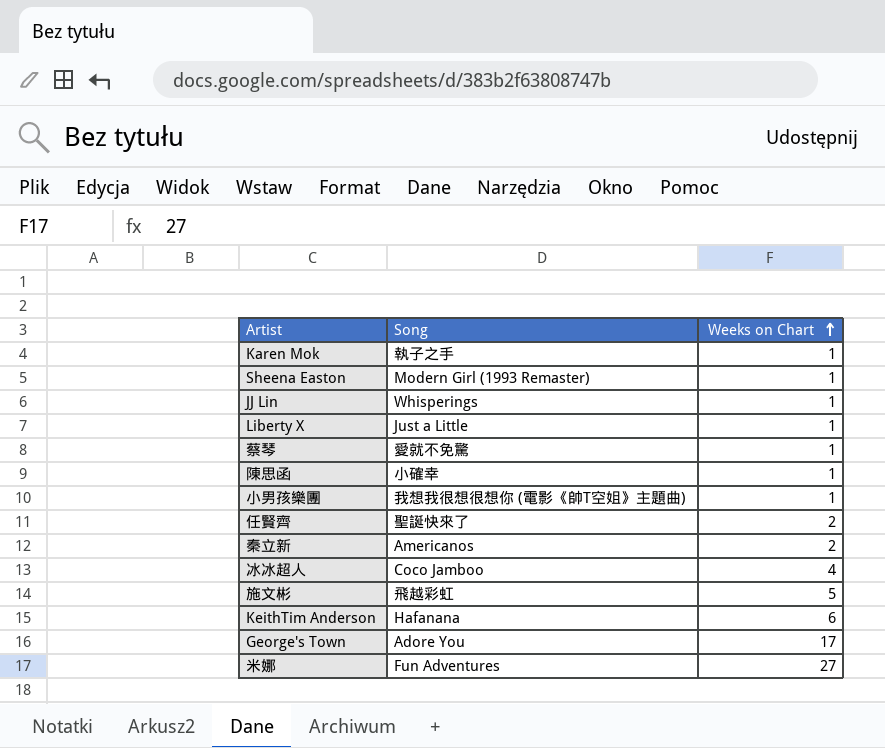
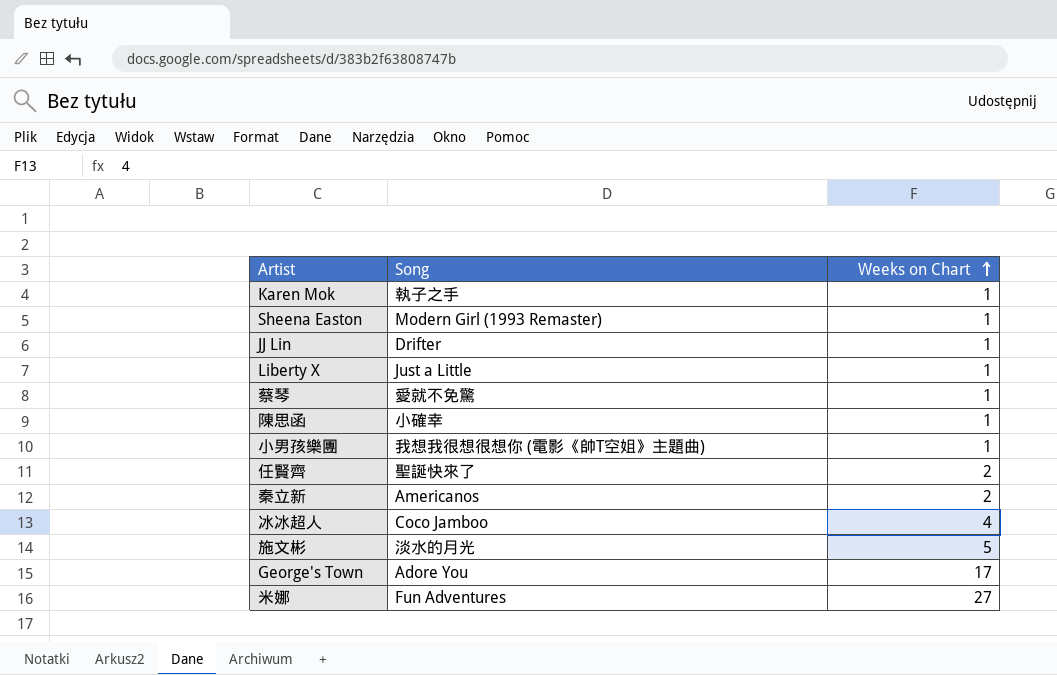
row KeithTim Anderson: Hafanana | 6 -> none
JJ Lin | Song: Whisperings -> Drifter
施文彬 | Song: 飛越彩虹 -> 淡水的月光

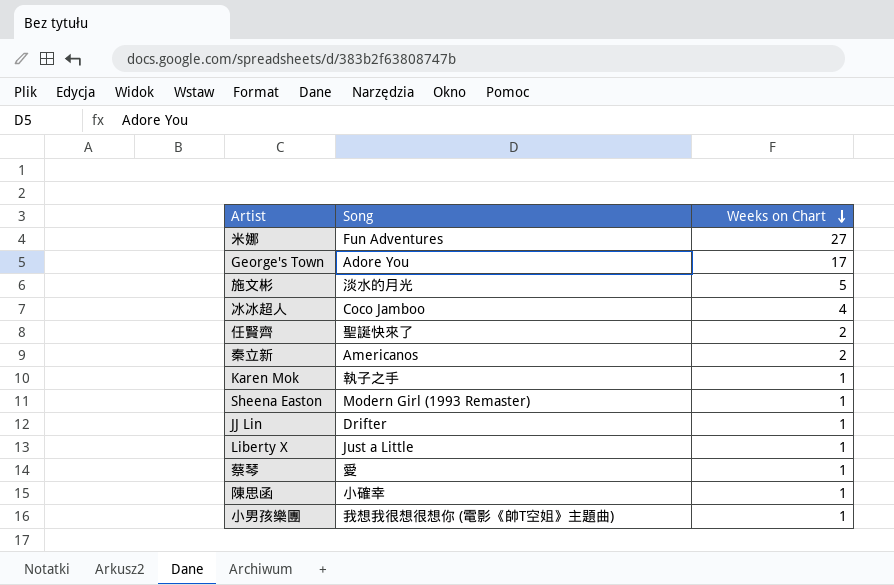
row order: Weeks on Chart ascending -> Weeks on Chart descending
蔡琴 | Song: 愛就不免驚 -> 愛

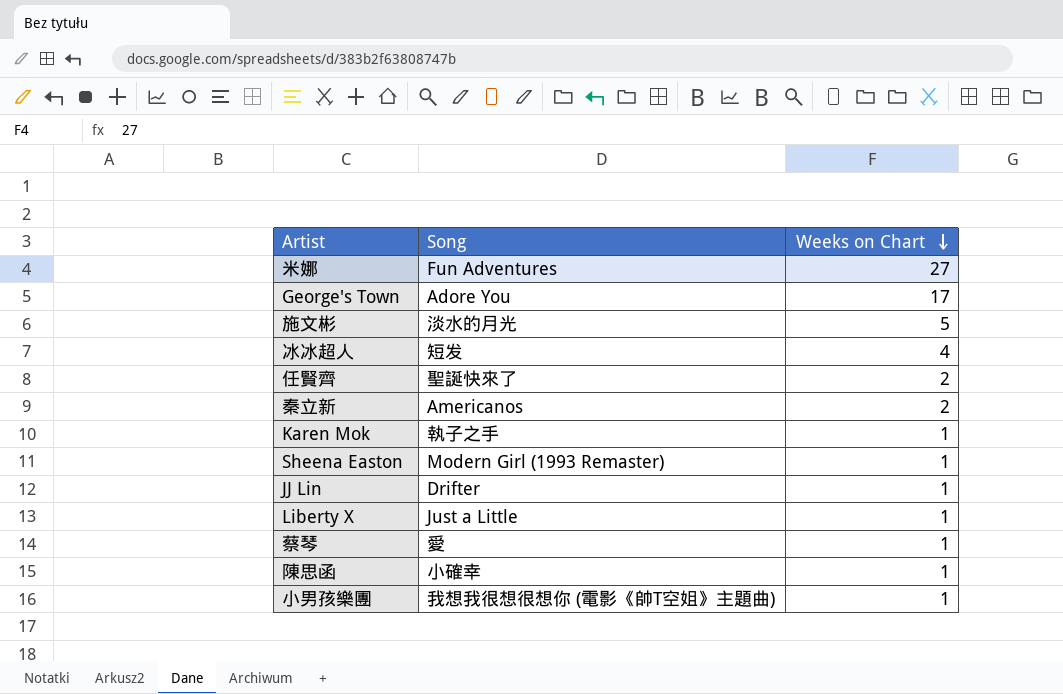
冰冰超人 | Song: Coco Jamboo -> 短发

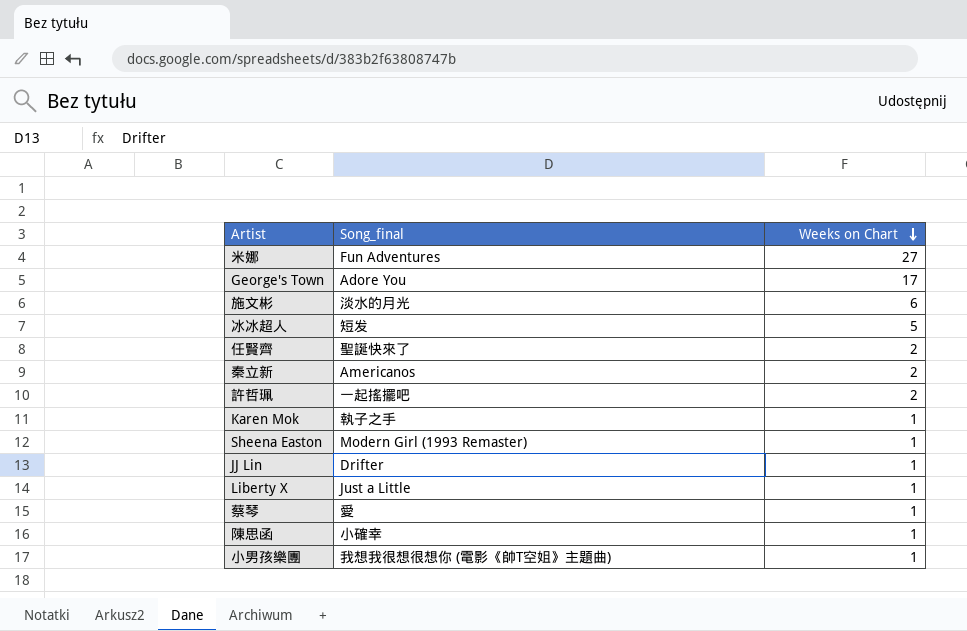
column name: Song -> Song_final
施文彬 | Weeks on Chart: 5 -> 6
冰冰超人 | Weeks on Chart: 4 -> 5
row 許哲珮: none -> 一起搖擺吧 | 2

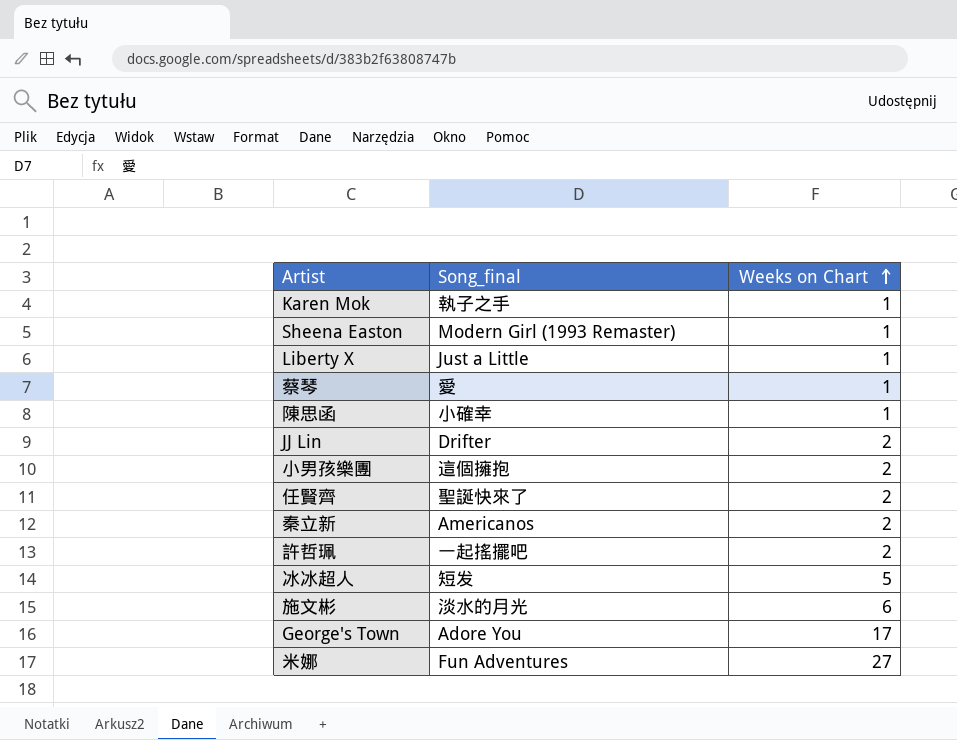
row order: Weeks on Chart descending -> Weeks on Chart ascending
JJ Lin | Weeks on Chart: 1 -> 2
小男孩樂團 | Song_final: 我想我很想很想你 (電影《帥T空姐》主題曲) -> 這個擁抱
小男孩樂團 | Weeks on Chart: 1 -> 2

